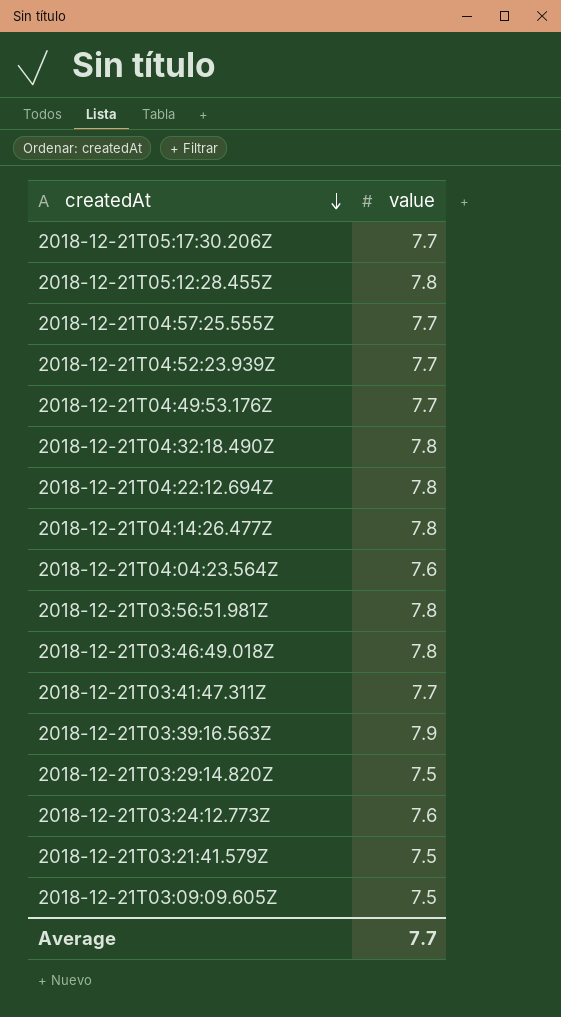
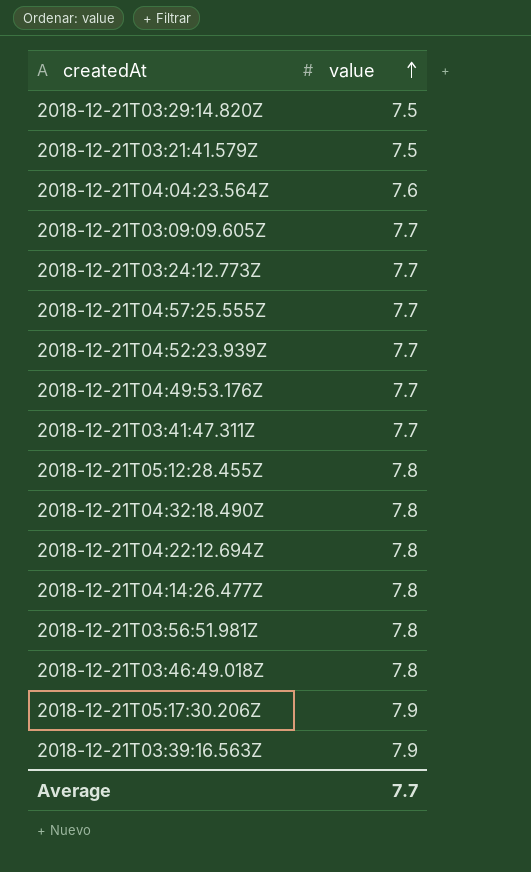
row order: createdAt descending -> value ascending
2018-12-21T03:09:09.605Z | value: 7.5 -> 7.7
2018-12-21T03:24:12.773Z | value: 7.6 -> 7.7
2018-12-21T05:17:30.206Z | value: 7.7 -> 7.9

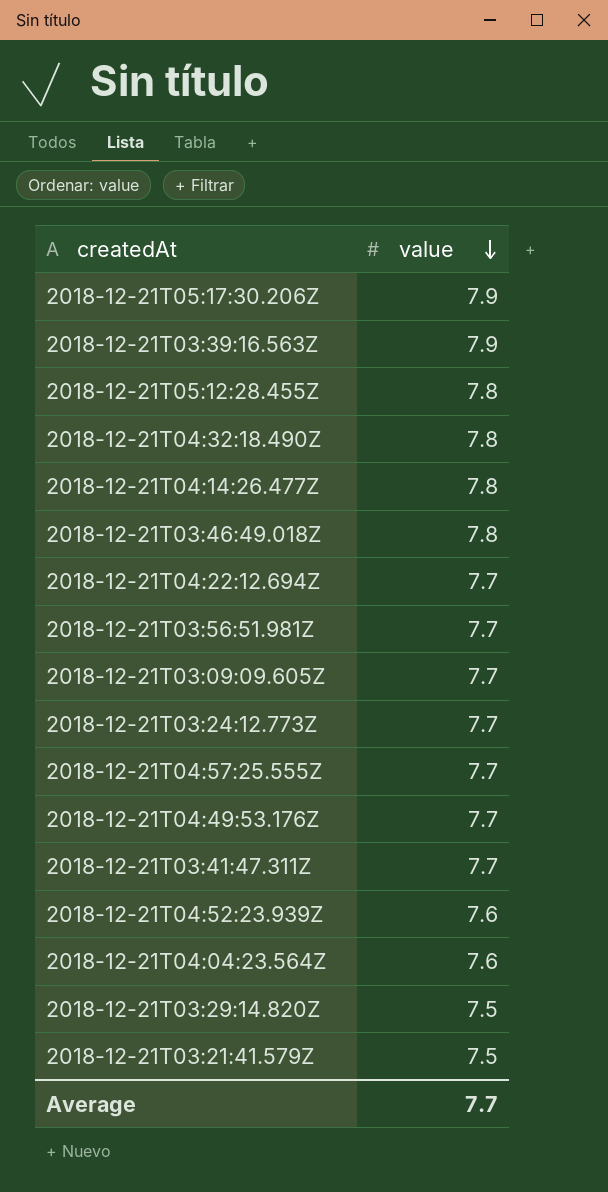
row order: value ascending -> value descending
2018-12-21T04:22:12.694Z | value: 7.8 -> 7.7
2018-12-21T03:56:51.981Z | value: 7.8 -> 7.7
2018-12-21T04:52:23.939Z | value: 7.7 -> 7.6

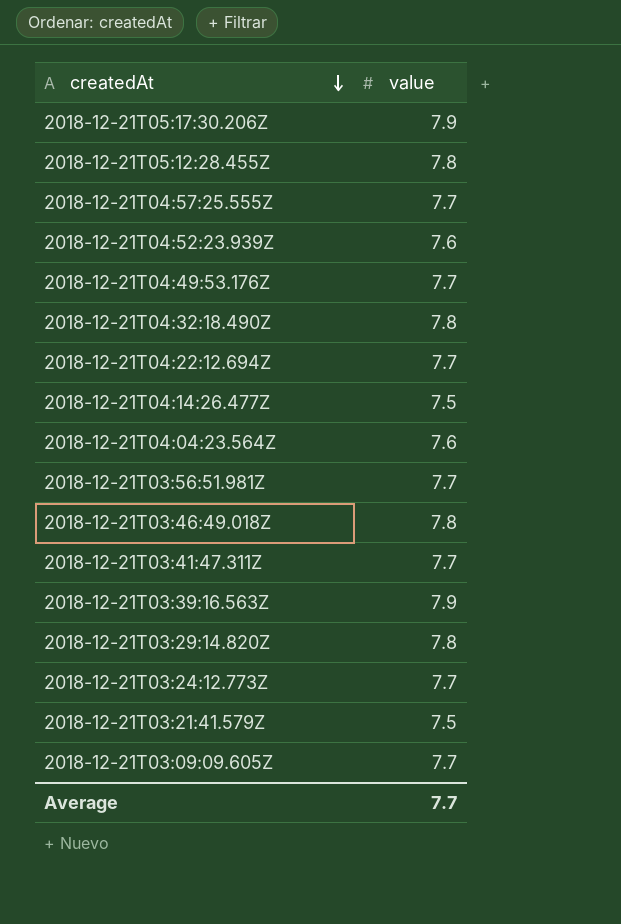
row order: value descending -> createdAt descending
2018-12-21T04:14:26.477Z | value: 7.8 -> 7.5
2018-12-21T03:29:14.820Z | value: 7.5 -> 7.8

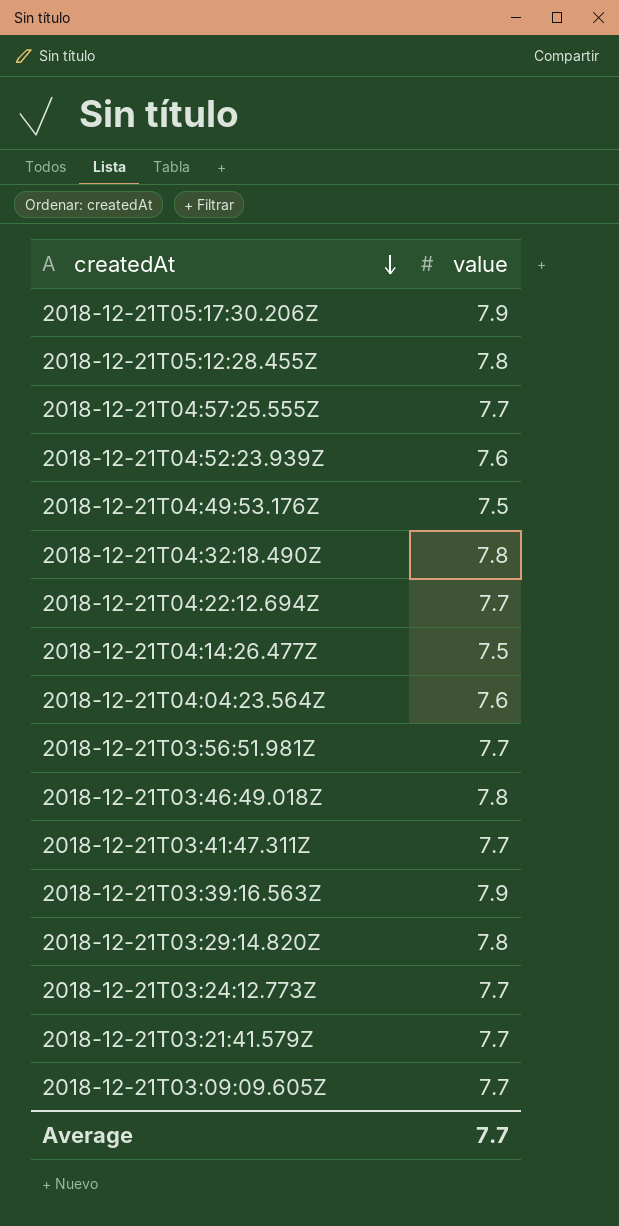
2018-12-21T04:49:53.176Z | value: 7.7 -> 7.5
2018-12-21T03:21:41.579Z | value: 7.5 -> 7.7

